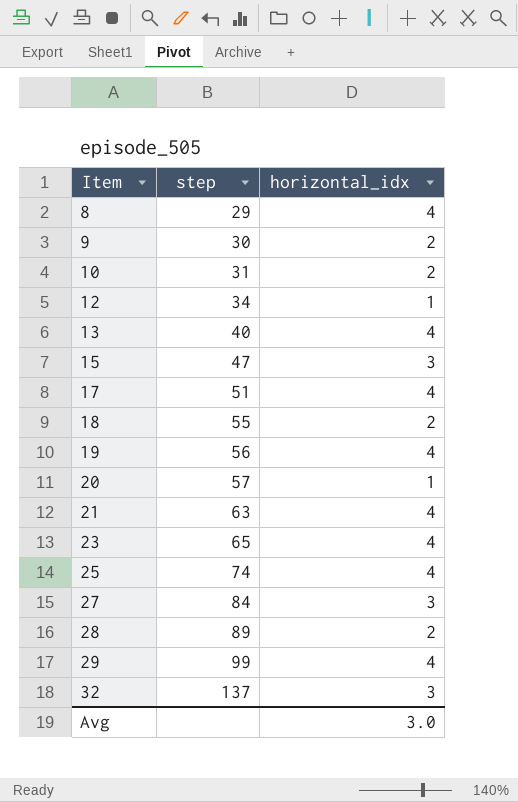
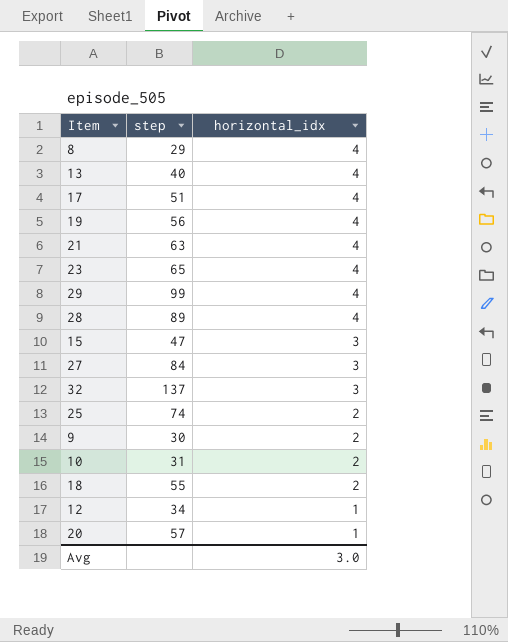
row order: Item ascending -> horizontal_idx descending
28 | horizontal_idx: 2 -> 4
25 | horizontal_idx: 4 -> 2

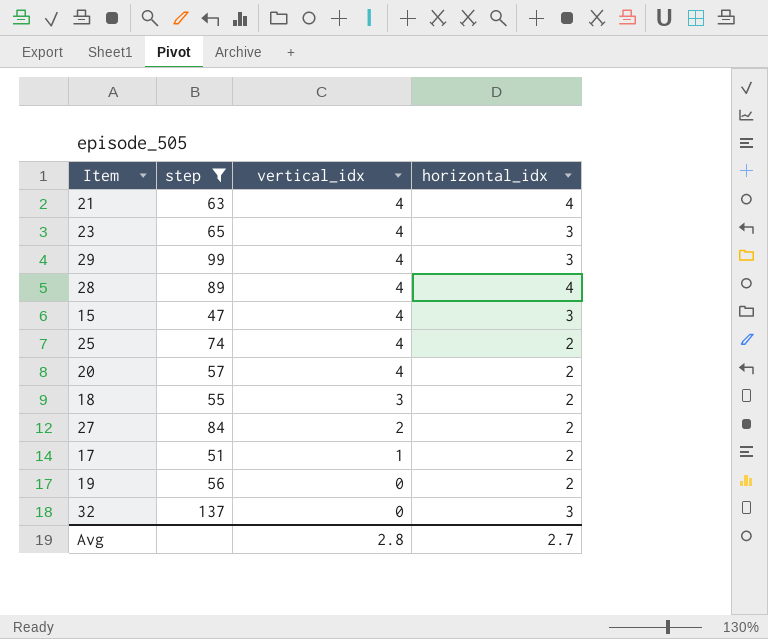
filter: none -> step >= 47
row order: horizontal_idx descending -> vertical_idx descending
column vertical_idx | position: none -> 3
23 | horizontal_idx: 4 -> 3
29 | horizontal_idx: 4 -> 3
20 | horizontal_idx: 1 -> 2
27 | horizontal_idx: 3 -> 2
17 | horizontal_idx: 4 -> 2
19 | horizontal_idx: 4 -> 2
Avg | horizontal_idx: 3.0 -> 2.7

